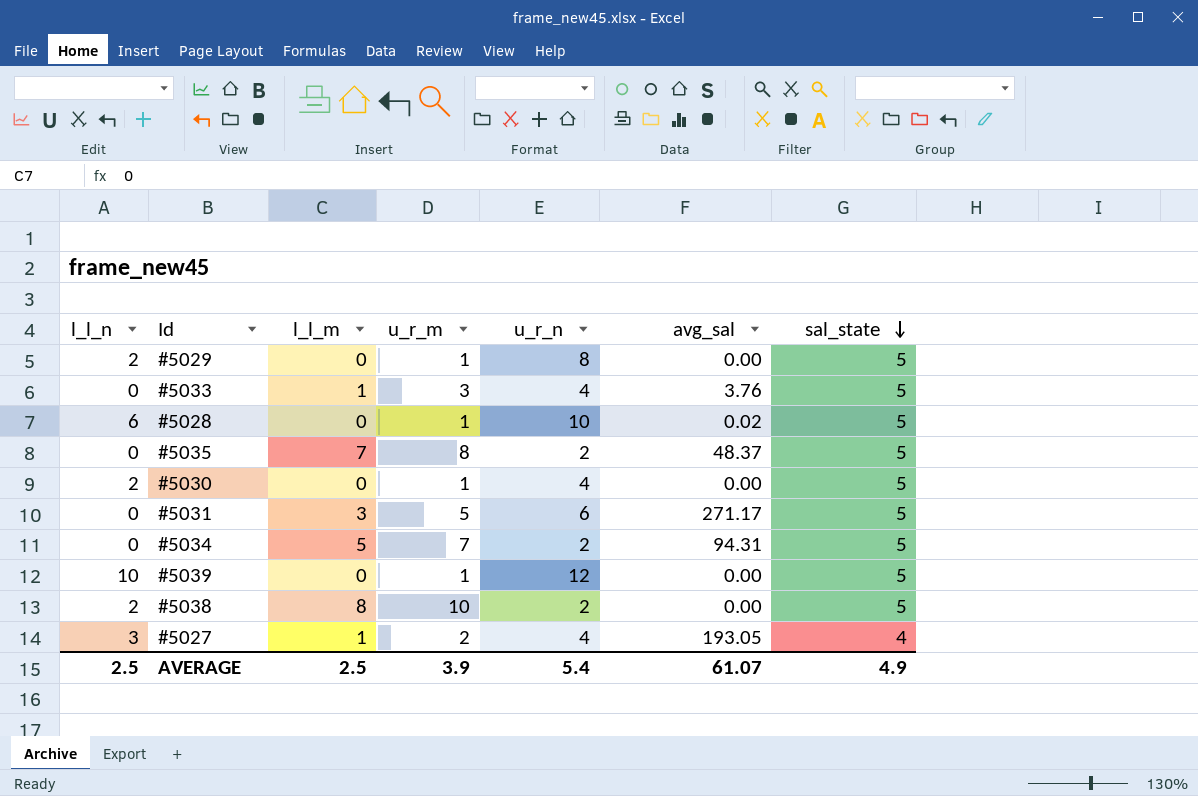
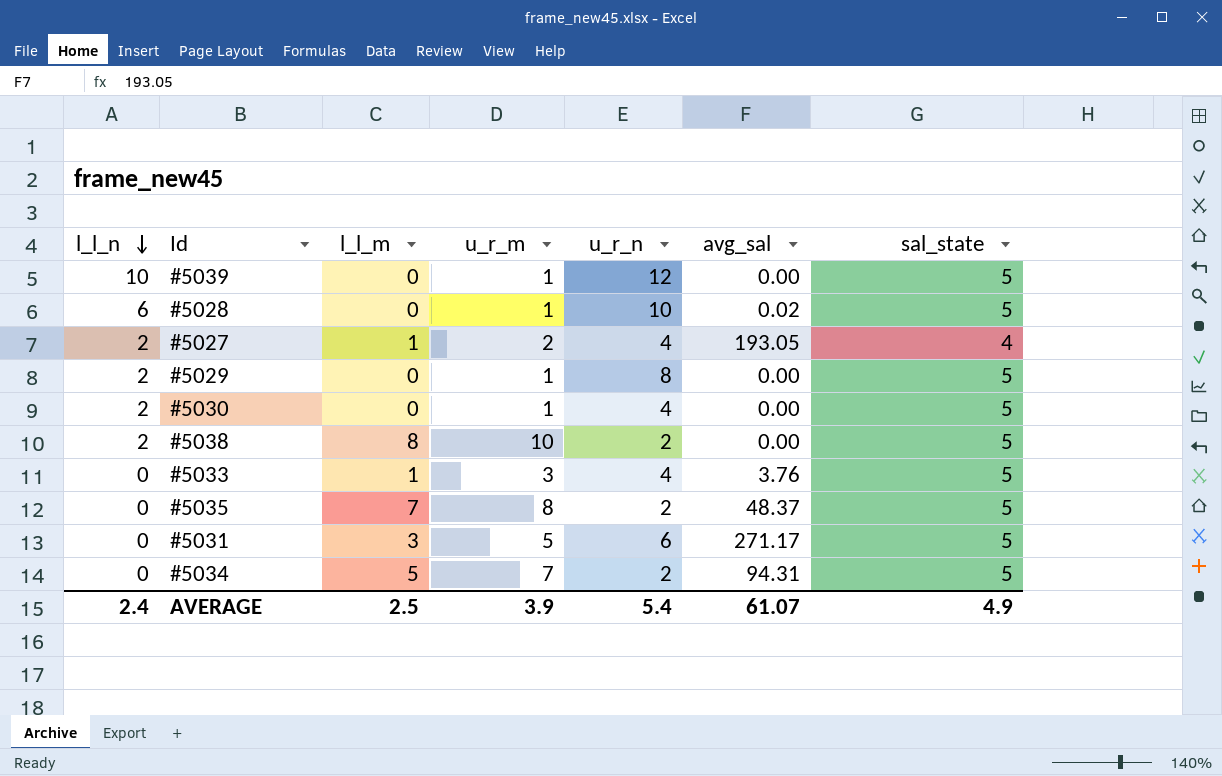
row order: sal_state descending -> l_l_n descending
#5027 | l_l_n: 3 -> 2
AVERAGE | l_l_n: 2.5 -> 2.4

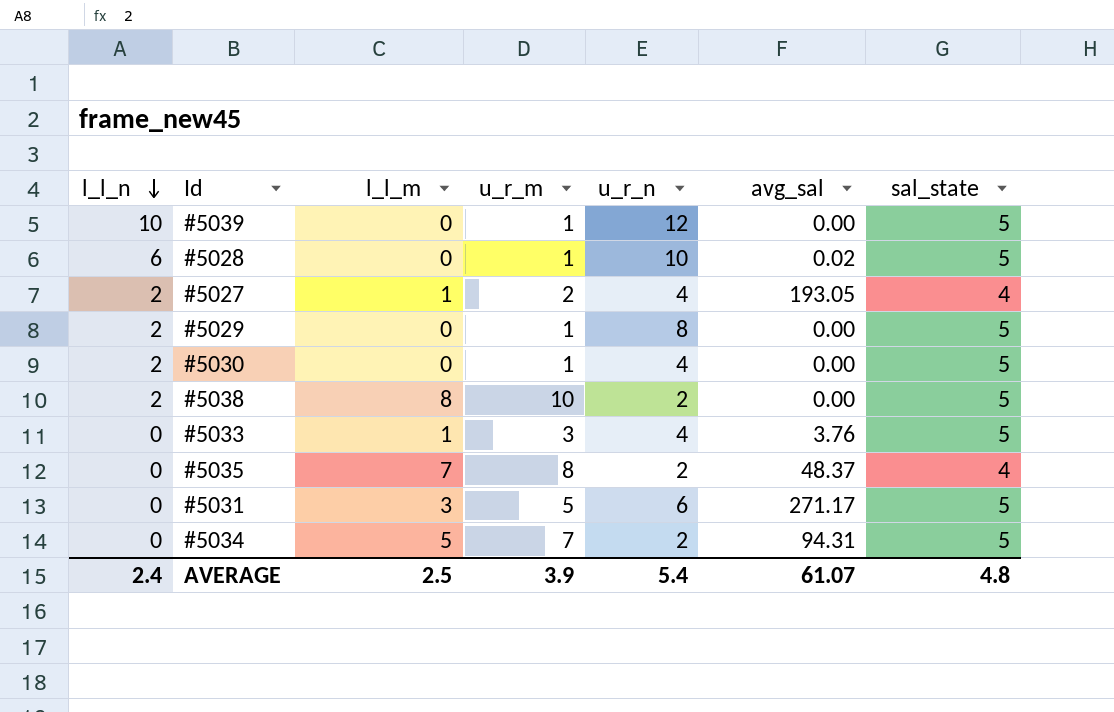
#5035 | sal_state: 5 -> 4
AVERAGE | sal_state: 4.9 -> 4.8

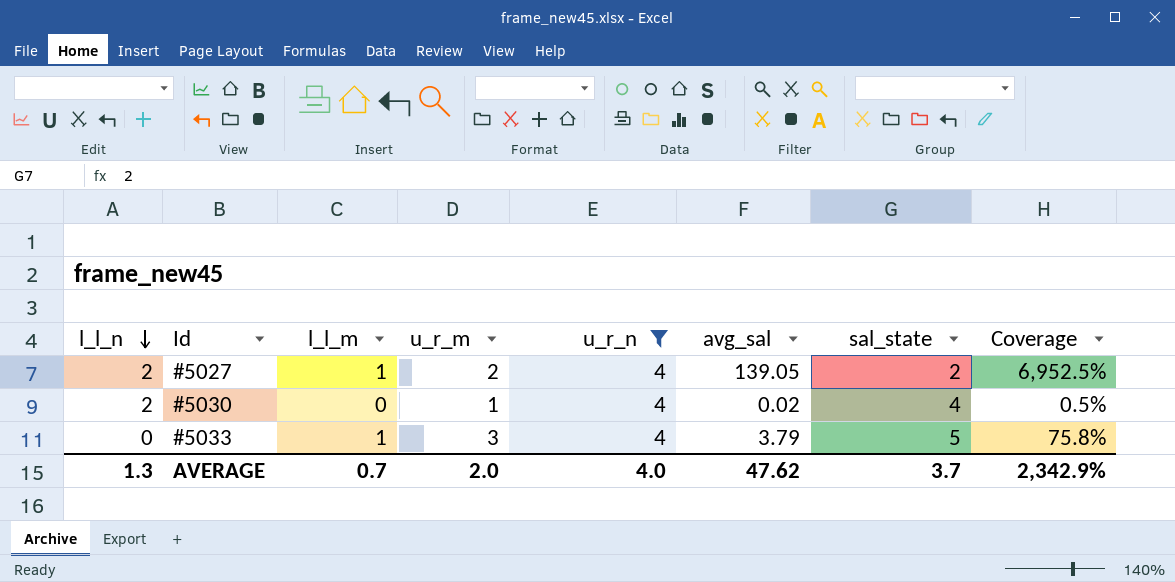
filter: none -> u_r_n = 4
column Coverage | formula: none -> [avg_sal] / [sal_state]
#5027 | avg_sal: 193.05 -> 139.05
#5027 | sal_state: 4 -> 2
#5030 | avg_sal: 0.00 -> 0.02
#5030 | sal_state: 5 -> 4
#5033 | avg_sal: 3.76 -> 3.79
AVERAGE | l_l_n: 2.4 -> 1.3
AVERAGE | l_l_m: 2.5 -> 0.7
AVERAGE | u_r_m: 3.9 -> 2.0
AVERAGE | u_r_n: 5.4 -> 4.0
AVERAGE | avg_sal: 61.07 -> 47.62
AVERAGE | sal_state: 4.8 -> 3.7

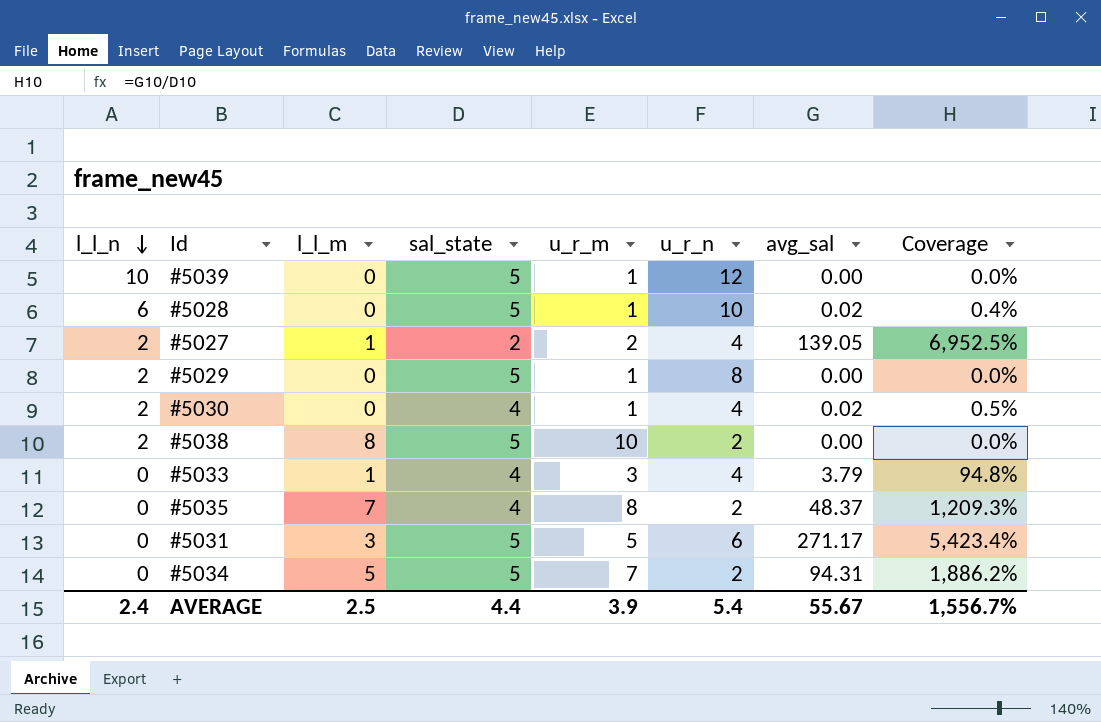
filter: u_r_n = 4 -> none
column sal_state | position: 7 -> 4
#5033 | sal_state: 5 -> 4
#5033 | Coverage: 75.8% -> 94.8%
AVERAGE | l_l_n: 1.3 -> 2.4
AVERAGE | l_l_m: 0.7 -> 2.5
AVERAGE | sal_state: 3.7 -> 4.4
AVERAGE | u_r_m: 2.0 -> 3.9
AVERAGE | u_r_n: 4.0 -> 5.4
AVERAGE | avg_sal: 47.62 -> 55.67
AVERAGE | Coverage: 2,342.9% -> 1,556.7%

